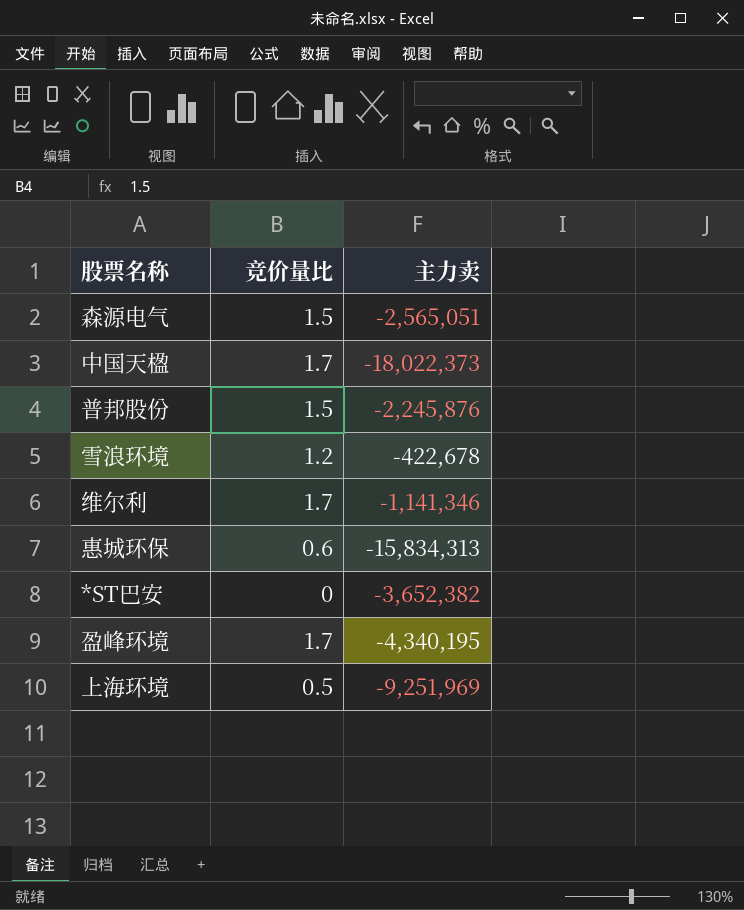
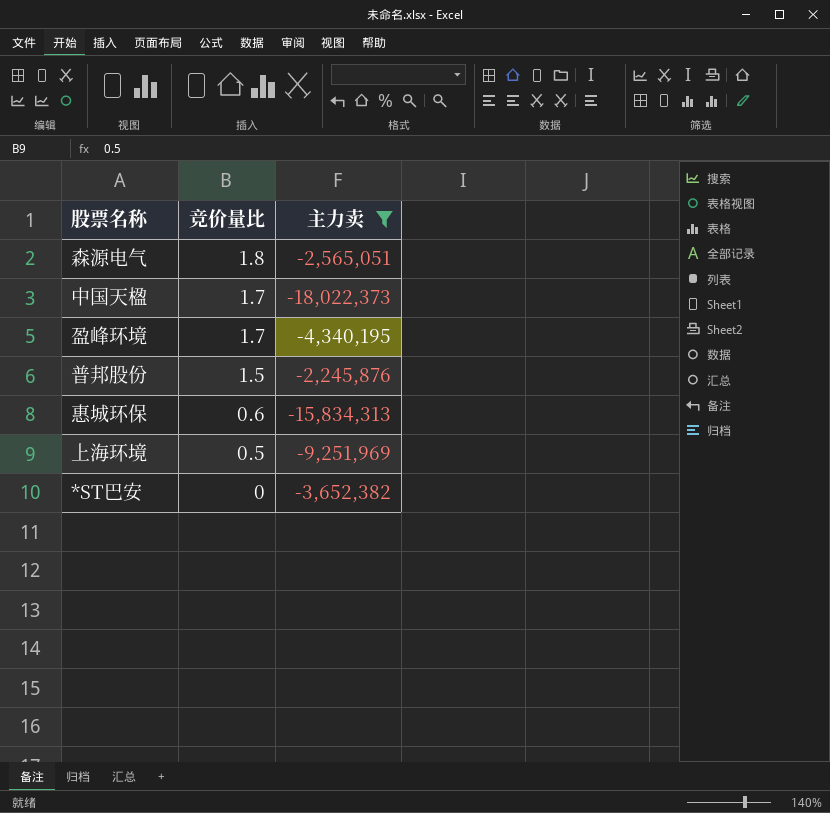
filter: none -> 主力卖 <= -2,245,876
row order: none -> 竞价量比 descending
森源电气 | 竞价量比: 1.5 -> 1.8

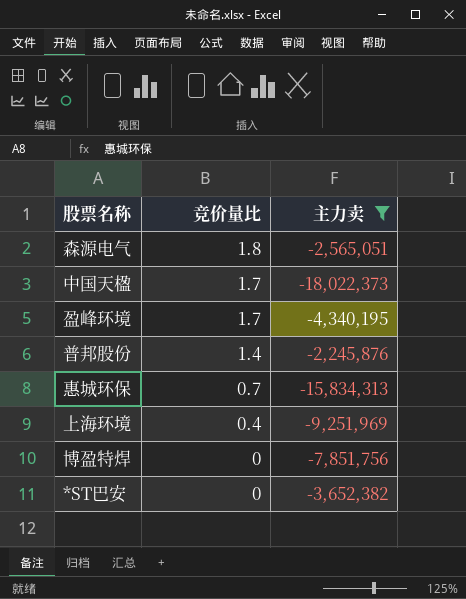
普邦股份 | 竞价量比: 1.5 -> 1.4
惠城环保 | 竞价量比: 0.6 -> 0.7
上海环境 | 竞价量比: 0.5 -> 0.4
row 博盈特焊: none -> 0 | -7,851,756

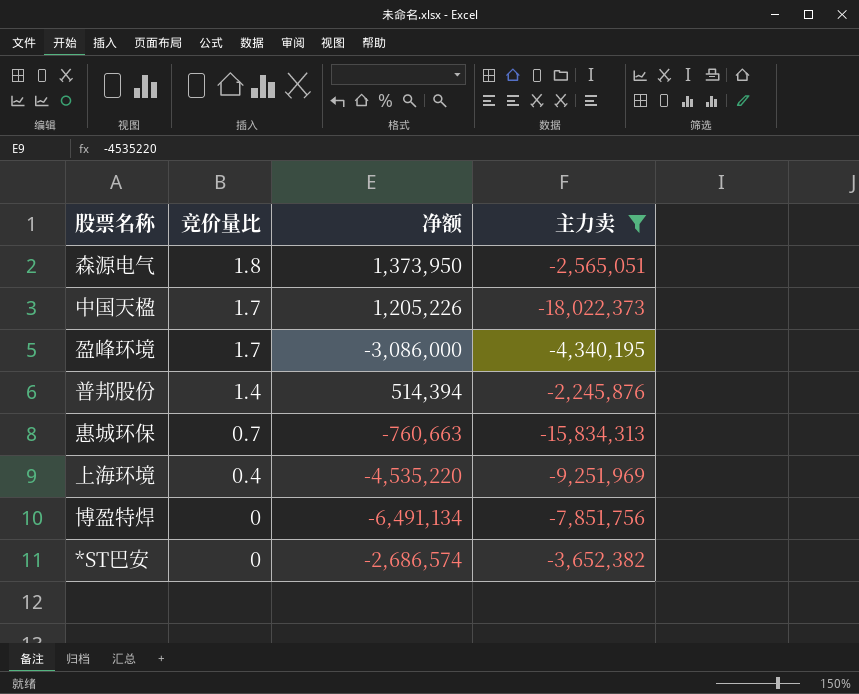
column 净额 | position: none -> 3

